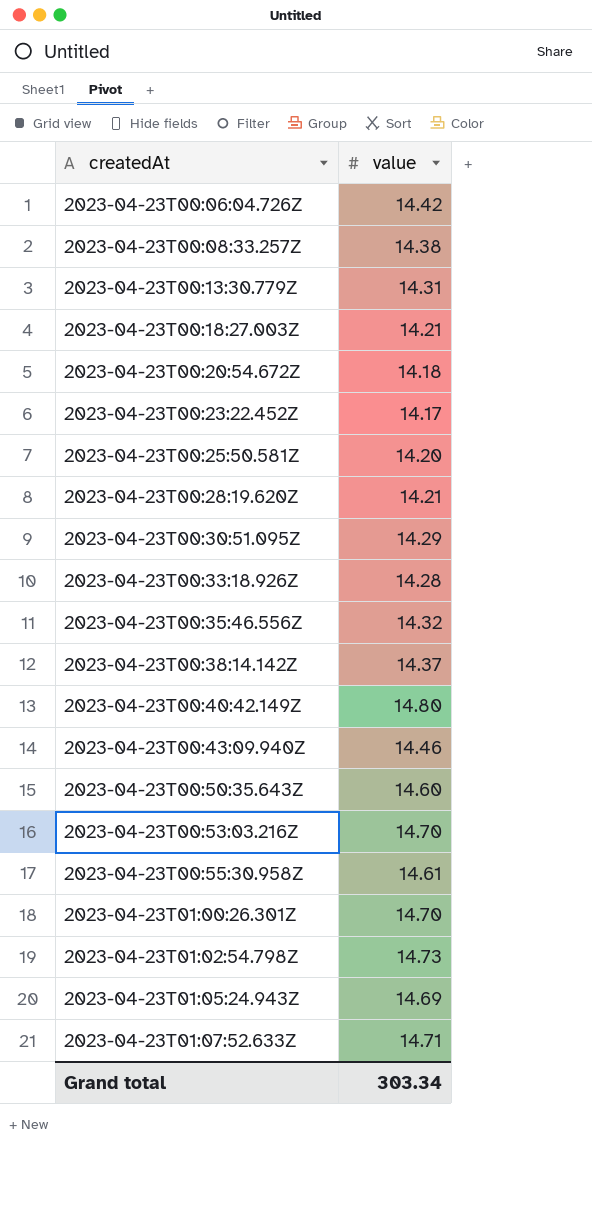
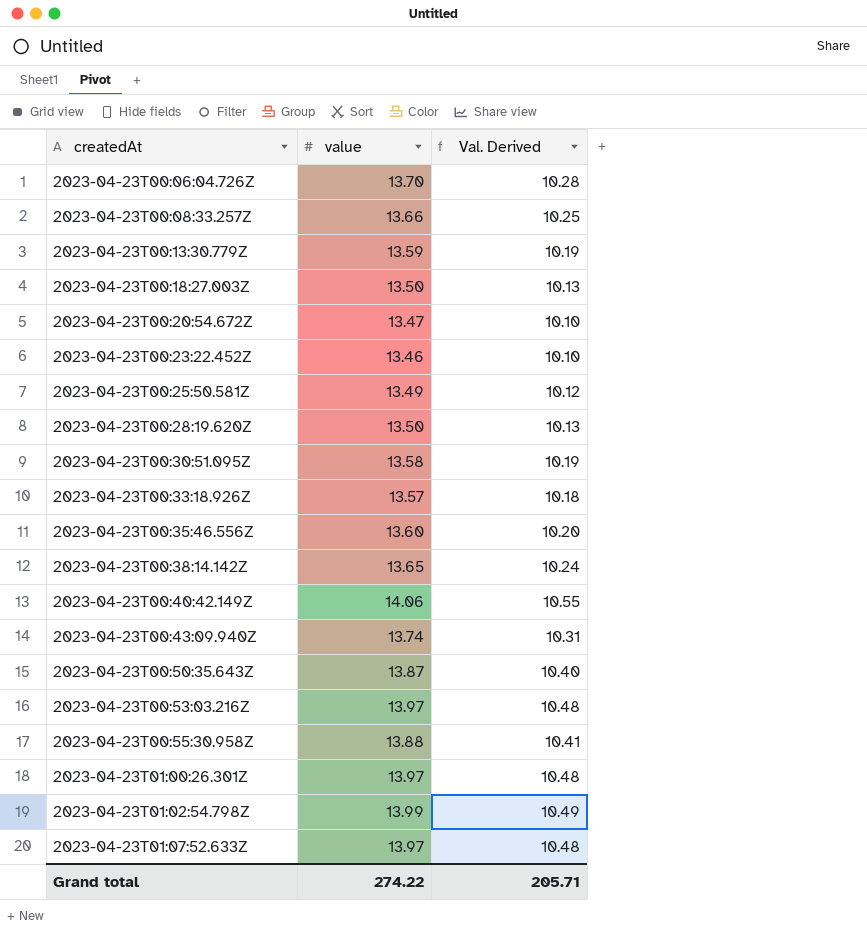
column Val. Derived | formula: none -> [value] * 0.75
row 2023-04-23T01:05:24.943Z: 14.69 -> none
2023-04-23T00:06:04.726Z | value: 14.42 -> 13.70
2023-04-23T00:08:33.257Z | value: 14.38 -> 13.66
2023-04-23T00:13:30.779Z | value: 14.31 -> 13.59
2023-04-23T00:18:27.003Z | value: 14.21 -> 13.50
2023-04-23T00:20:54.672Z | value: 14.18 -> 13.47
2023-04-23T00:23:22.452Z | value: 14.17 -> 13.46
2023-04-23T00:25:50.581Z | value: 14.20 -> 13.49
2023-04-23T00:28:19.620Z | value: 14.21 -> 13.50
2023-04-23T00:30:51.095Z | value: 14.29 -> 13.58
2023-04-23T00:33:18.926Z | value: 14.28 -> 13.57
2023-04-23T00:35:46.556Z | value: 14.32 -> 13.60
2023-04-23T00:38:14.142Z | value: 14.37 -> 13.65
2023-04-23T00:40:42.149Z | value: 14.80 -> 14.06
2023-04-23T00:43:09.940Z | value: 14.46 -> 13.74
2023-04-23T00:50:35.643Z | value: 14.60 -> 13.87
2023-04-23T00:53:03.216Z | value: 14.70 -> 13.97
2023-04-23T00:55:30.958Z | value: 14.61 -> 13.88
2023-04-23T01:00:26.301Z | value: 14.70 -> 13.97
2023-04-23T01:02:54.798Z | value: 14.73 -> 13.99
2023-04-23T01:07:52.633Z | value: 14.71 -> 13.97
Grand total | value: 303.34 -> 274.22

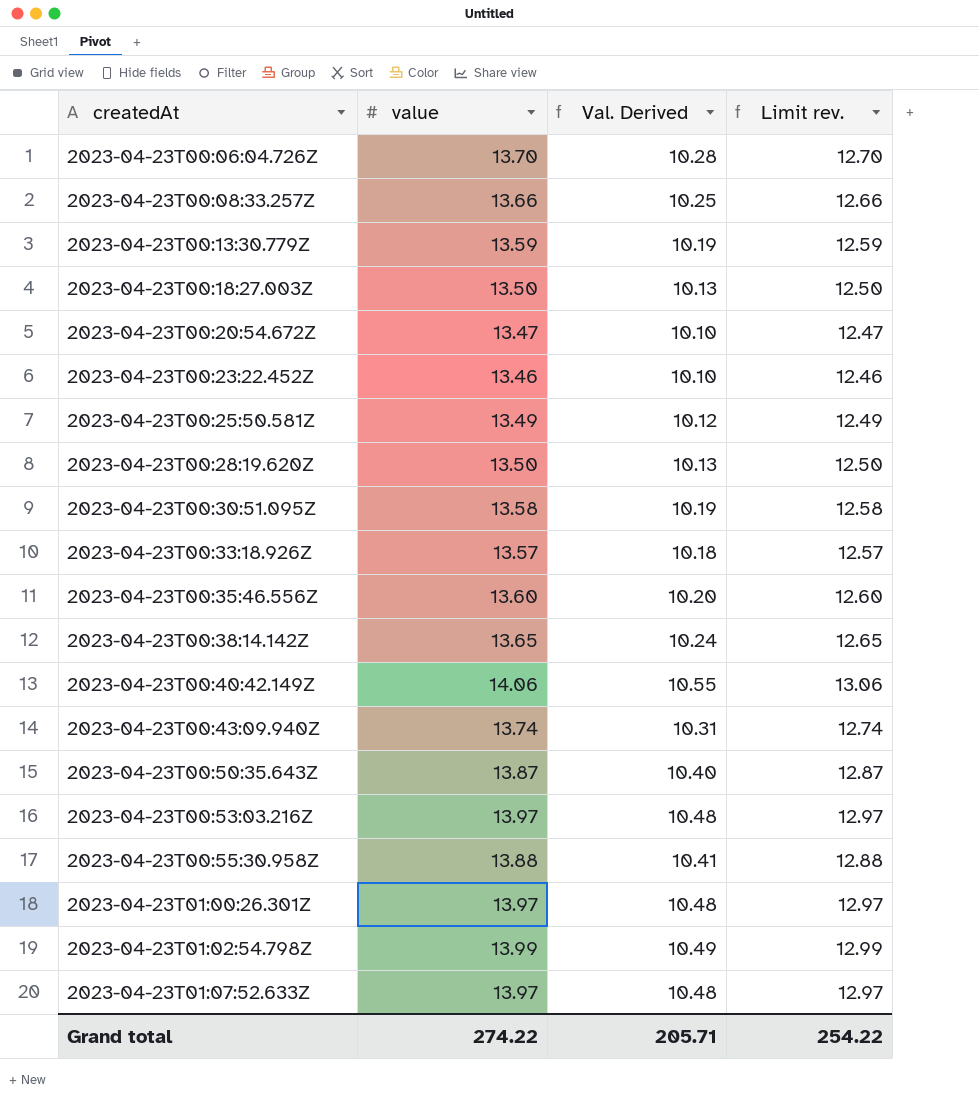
column Limit rev. | formula: none -> [value] - 1

